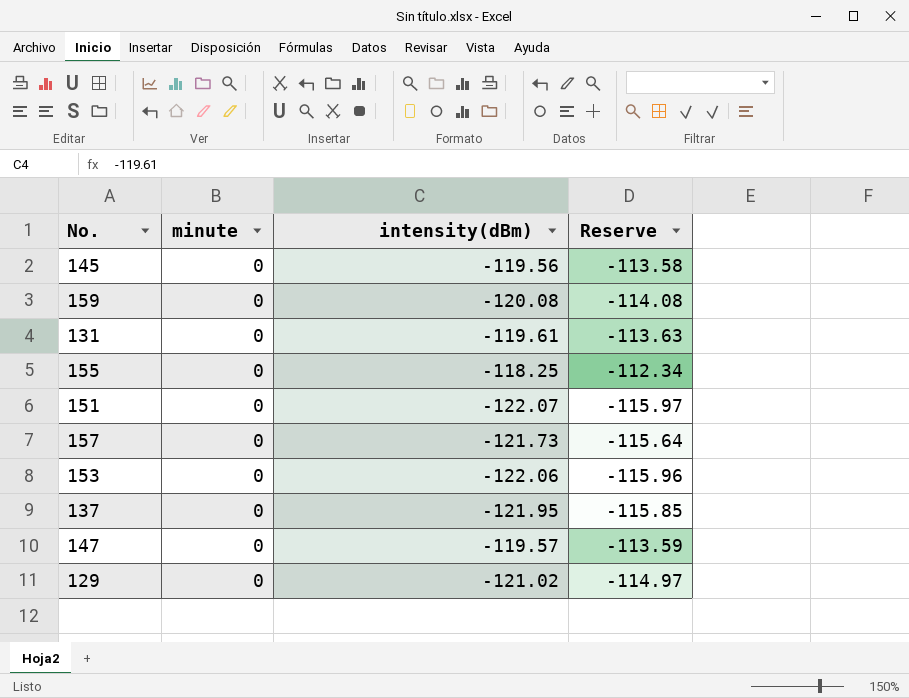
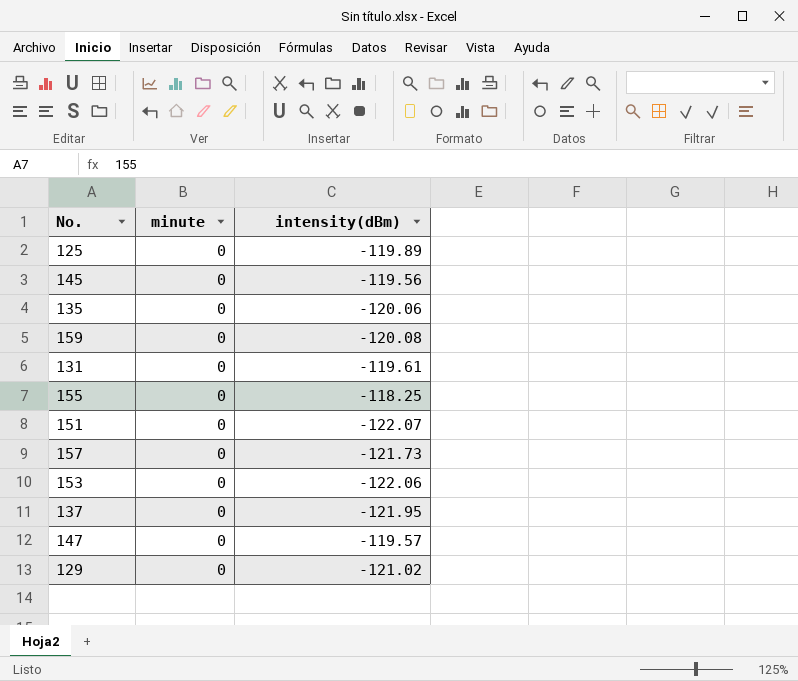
column Reserve | formula: [intensity(dBm)] * 0.95 -> none
row 125: none -> 0 | -119.89
row 135: none -> 0 | -120.06

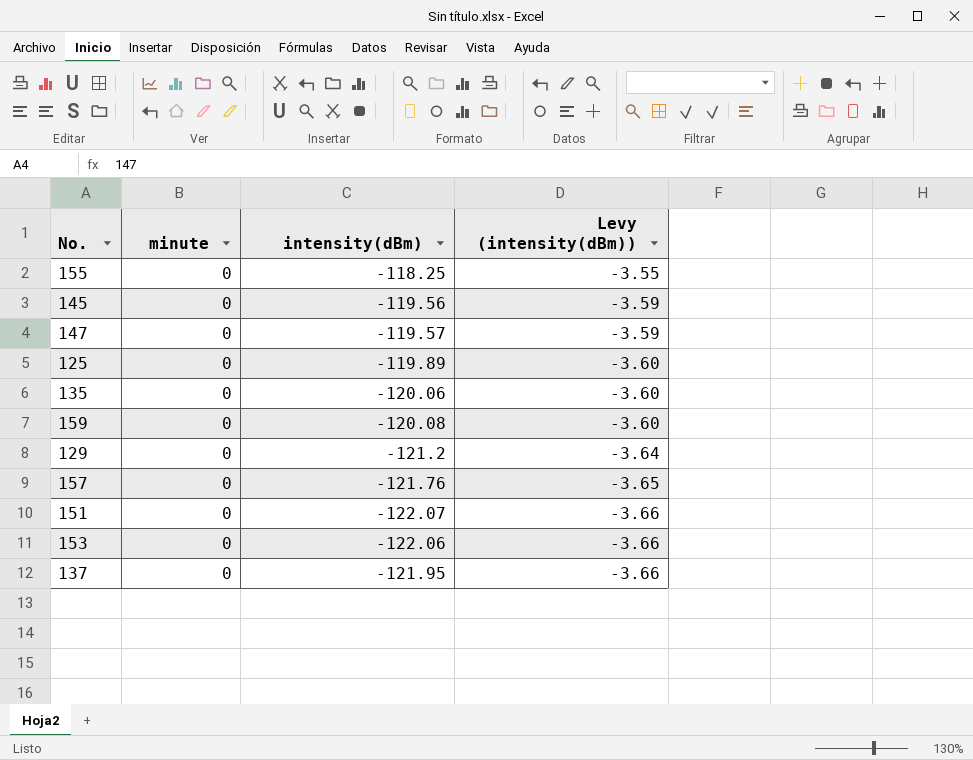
row order: none -> Levy (intensity(dBm)) descending
column Levy (intensity(dBm)) | formula: none -> [intensity(dBm)] * 0.03
row 131: 0 | -119.61 -> none
129 | intensity(dBm): -121.02 -> -121.2
157 | intensity(dBm): -121.73 -> -121.76

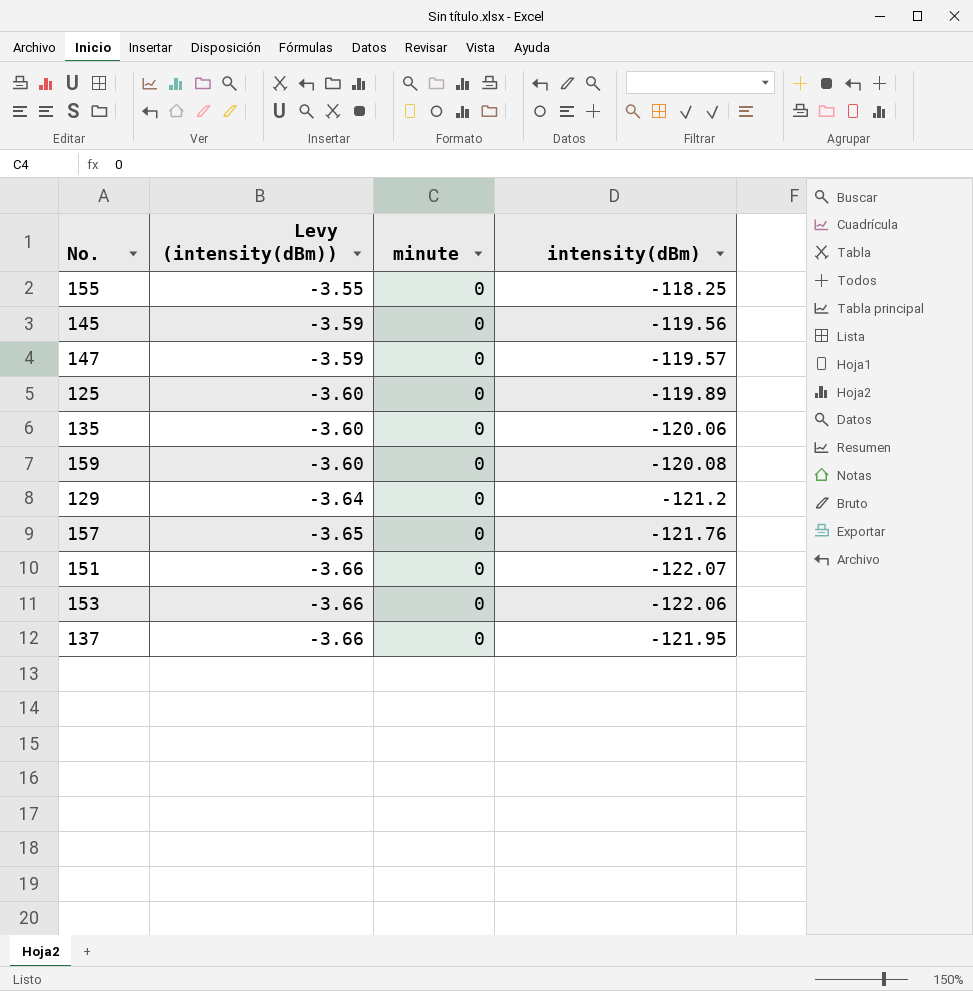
column Levy (intensity(dBm)) | position: 4 -> 2

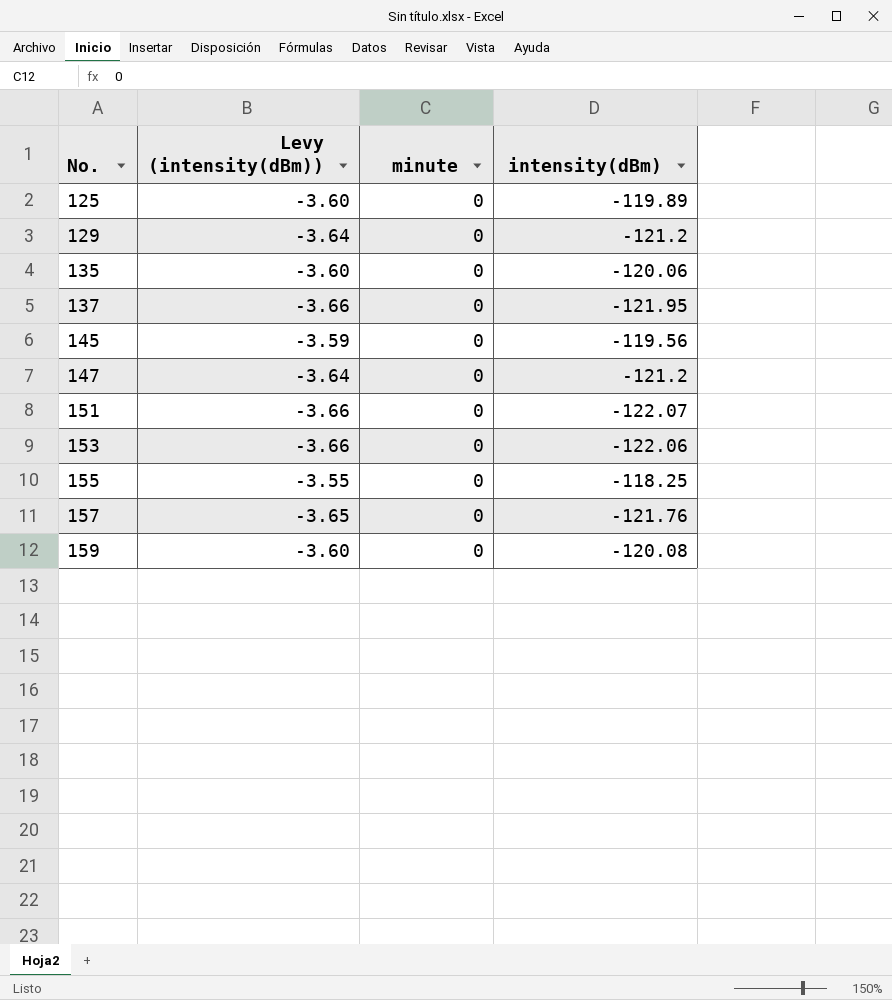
row order: Levy (intensity(dBm)) descending -> No. ascending
147 | Levy (intensity(dBm)): -3.59 -> -3.64
147 | intensity(dBm): -119.57 -> -121.2

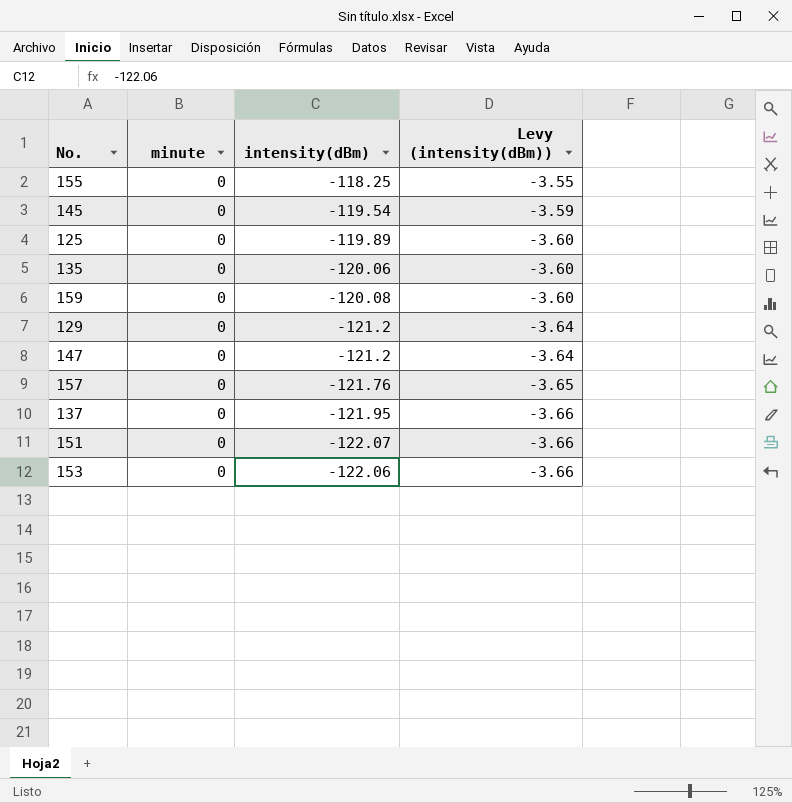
row order: No. ascending -> Levy (intensity(dBm)) descending
column Levy (intensity(dBm)) | position: 2 -> 4
145 | intensity(dBm): -119.56 -> -119.54

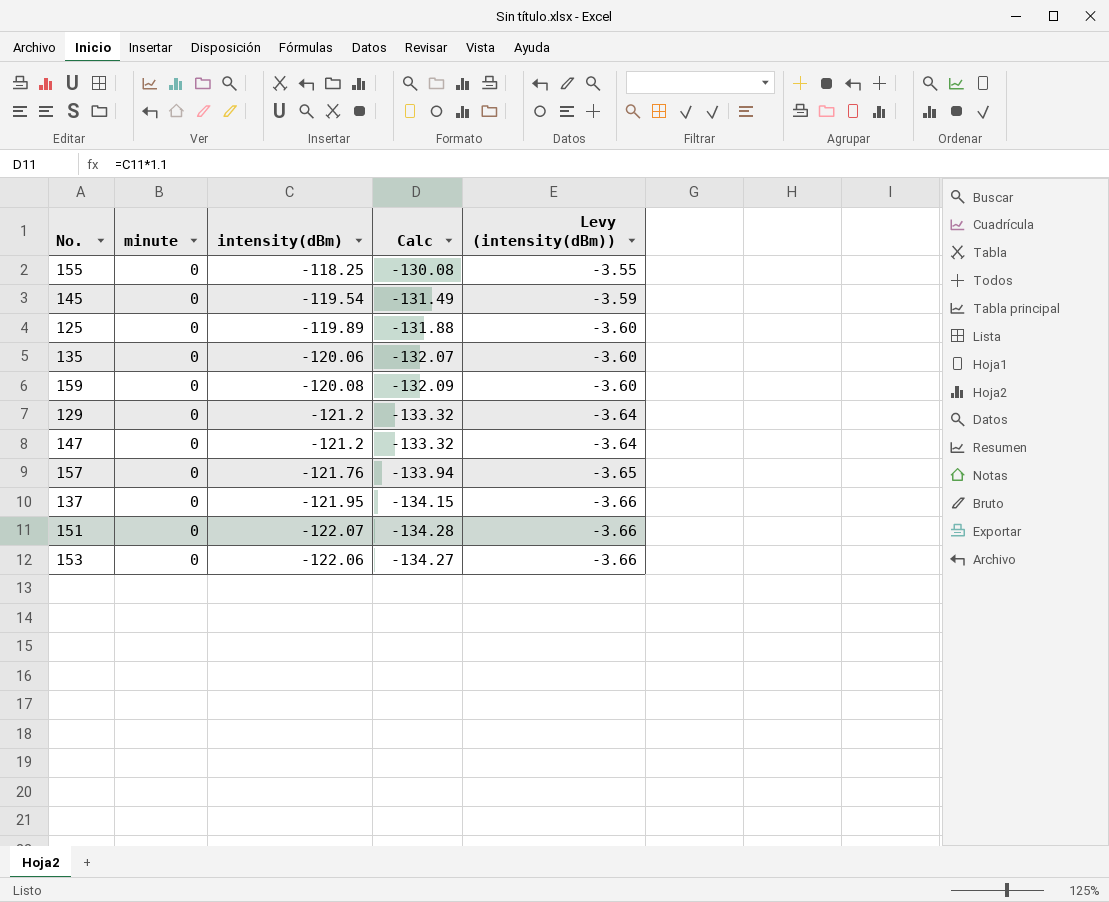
column Calc | formula: none -> [intensity(dBm)] * 1.1

